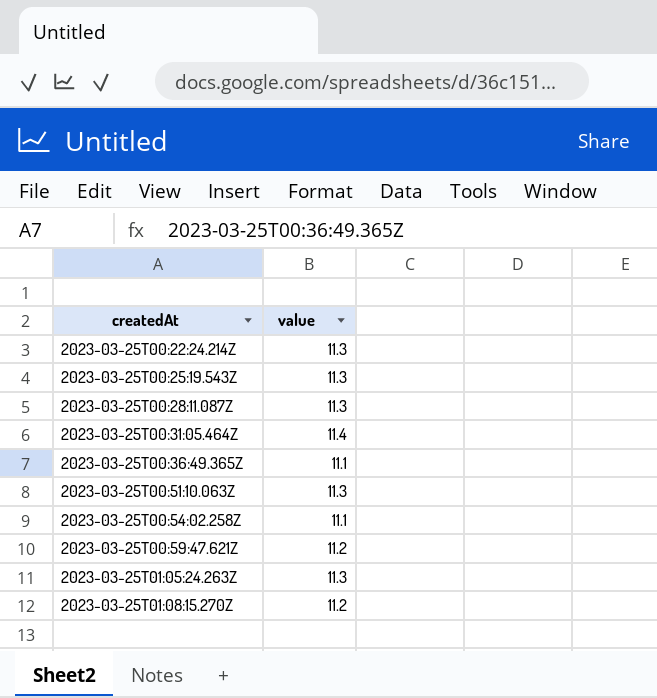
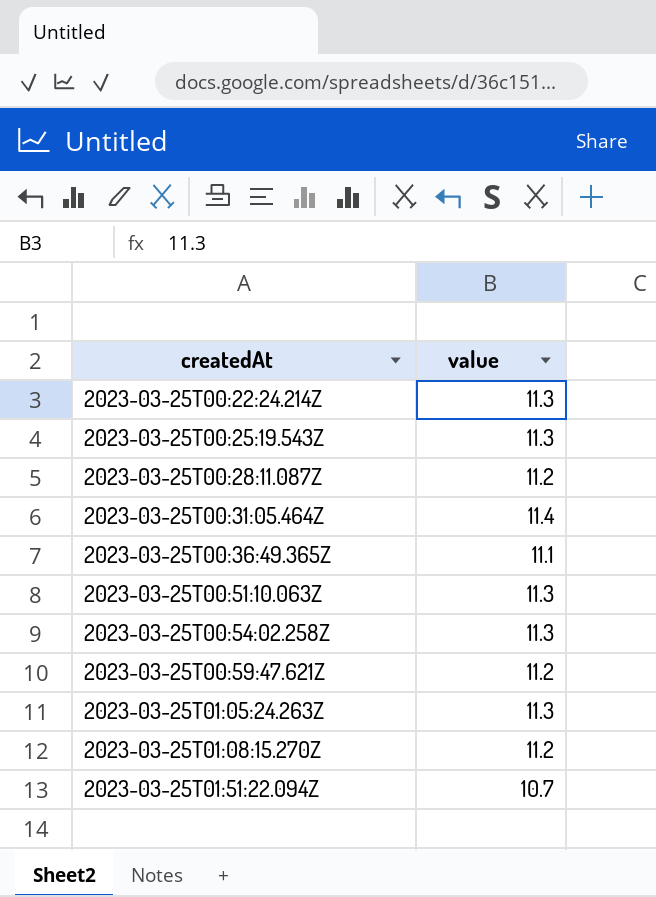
2023-03-25T00:28:11.087Z | value: 11.3 -> 11.2
2023-03-25T00:54:02.258Z | value: 11.1 -> 11.3
row 2023-03-25T01:51:22.094Z: none -> 10.7

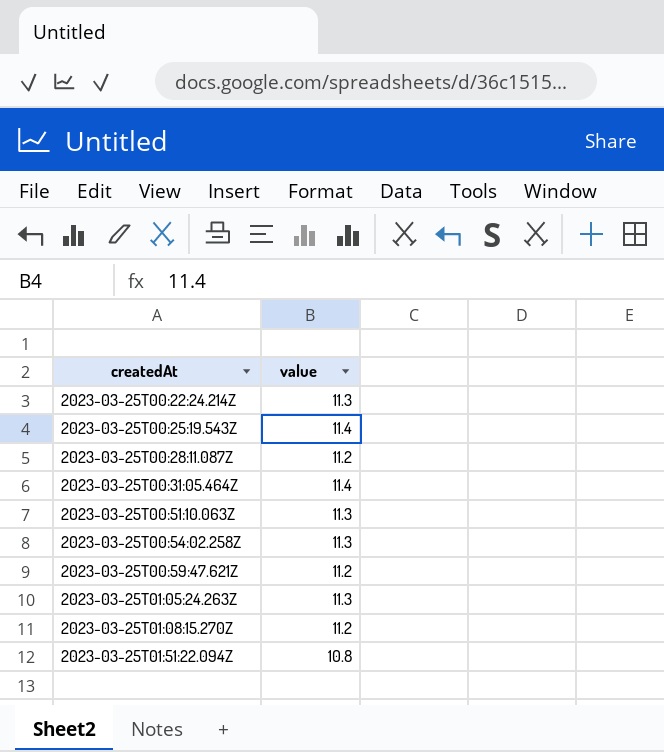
row 2023-03-25T00:36:49.365Z: 11.1 -> none
2023-03-25T00:25:19.543Z | value: 11.3 -> 11.4
2023-03-25T01:51:22.094Z | value: 10.7 -> 10.8

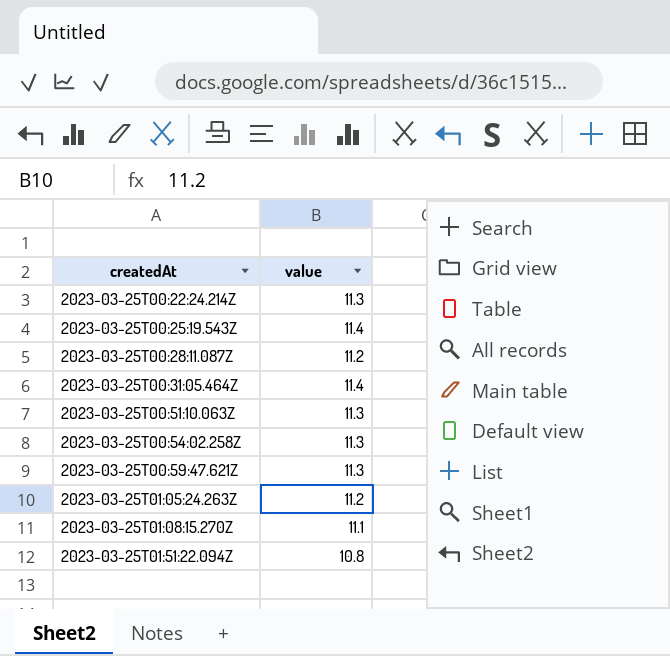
2023-03-25T00:59:47.621Z | value: 11.2 -> 11.3
2023-03-25T01:05:24.263Z | value: 11.3 -> 11.2
2023-03-25T01:08:15.270Z | value: 11.2 -> 11.1

